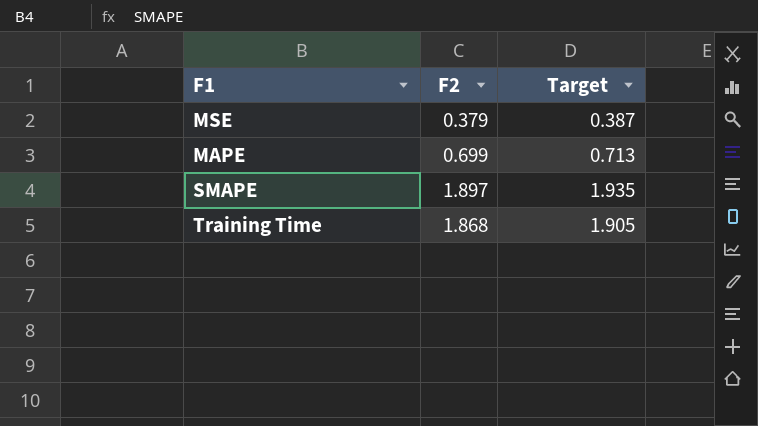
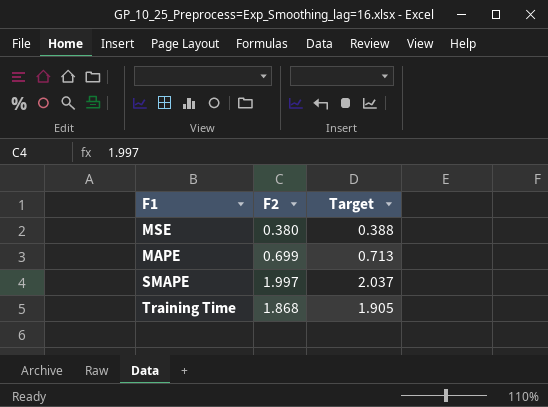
MSE | F2: 0.379 -> 0.380
MSE | Target: 0.387 -> 0.388
SMAPE | F2: 1.897 -> 1.997
SMAPE | Target: 1.935 -> 2.037

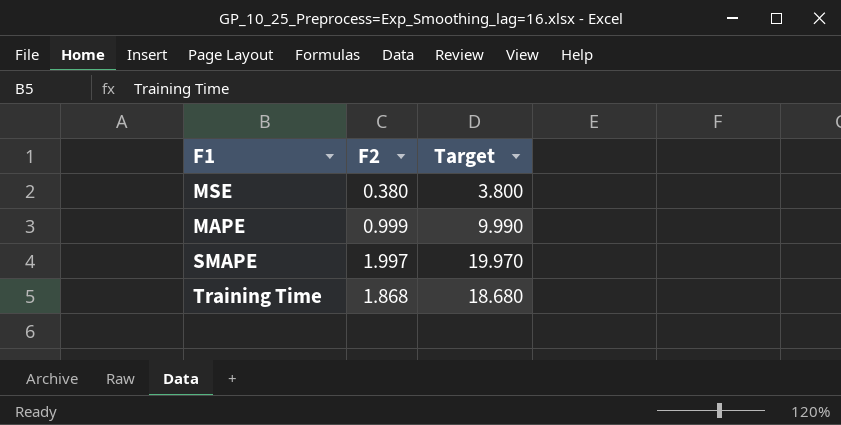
column Target | formula: [F2] * 1.02 -> [F2] * 10
MAPE | F2: 0.699 -> 0.999

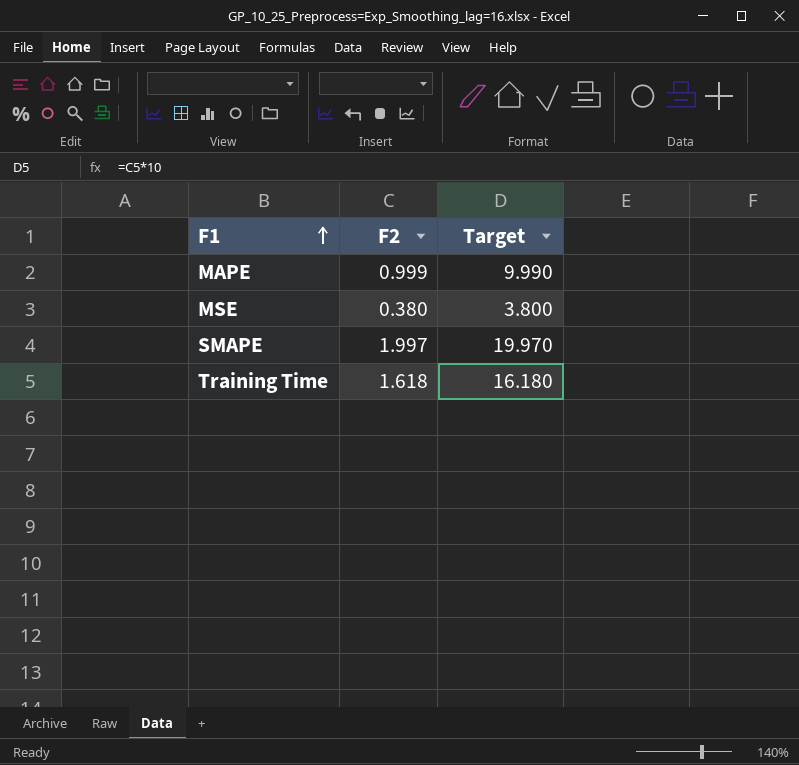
row order: none -> F1 ascending
Training Time | F2: 1.868 -> 1.618
Training Time | Target: 18.680 -> 16.180

